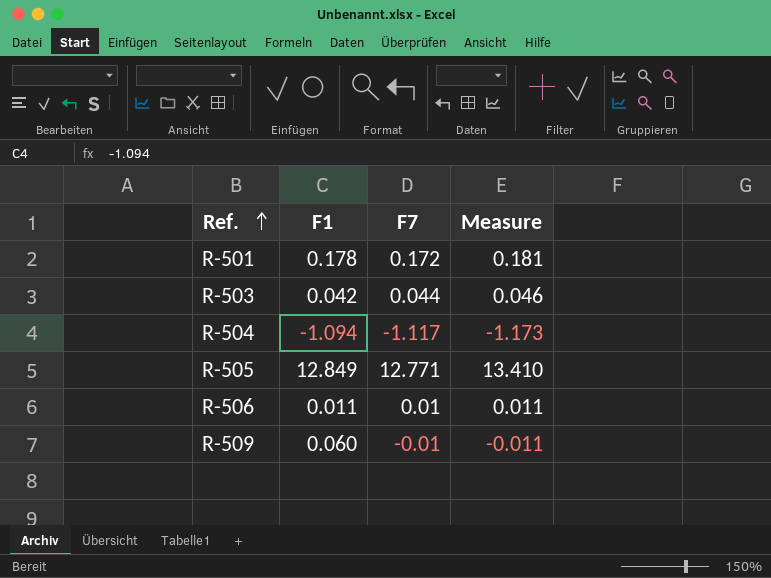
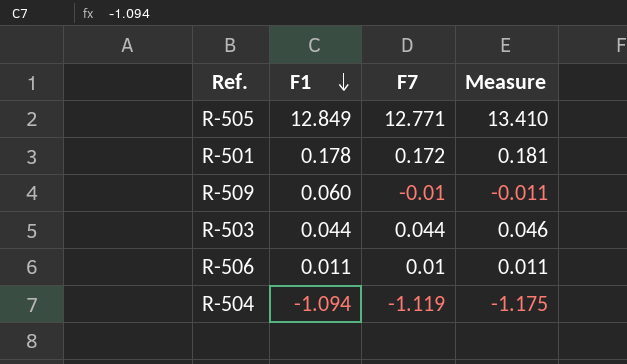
row order: Ref. ascending -> F1 descending
R-503 | F1: 0.042 -> 0.044
R-504 | F7: -1.117 -> -1.119
R-504 | Measure: -1.173 -> -1.175

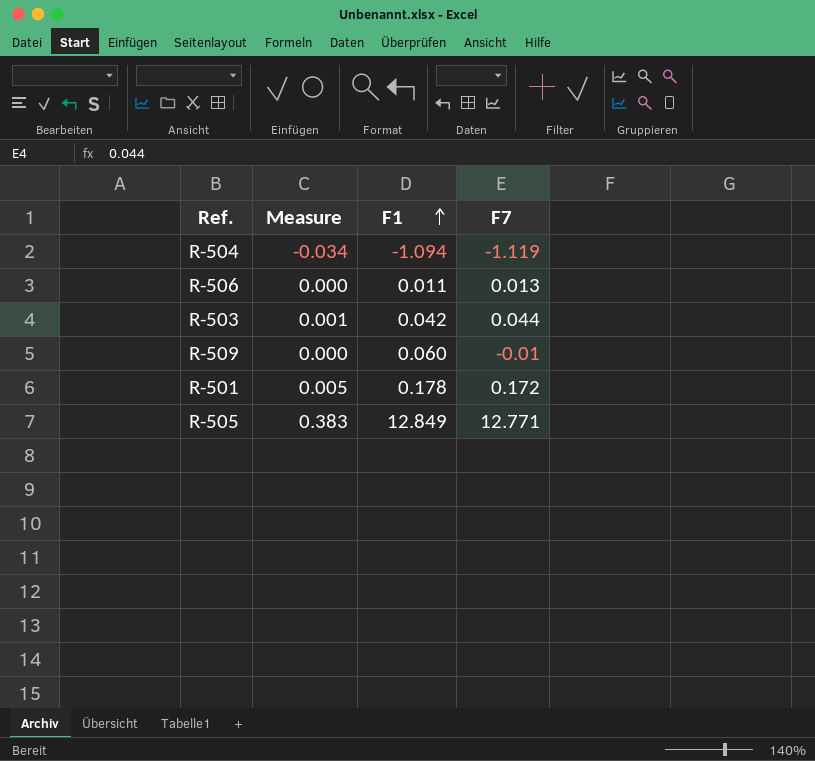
row order: F1 descending -> F1 ascending
column Measure | formula: [F7] * 1.05 -> [F7] * 0.03
column Measure | position: 4 -> 2
R-506 | F7: 0.01 -> 0.013
R-503 | F1: 0.044 -> 0.042

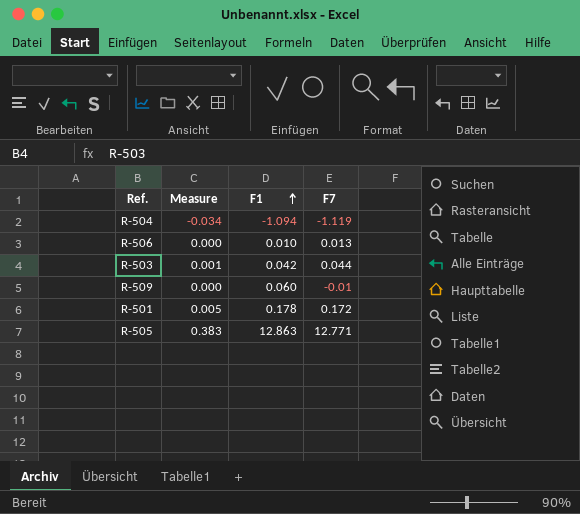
R-506 | F1: 0.011 -> 0.010
R-505 | F1: 12.849 -> 12.863

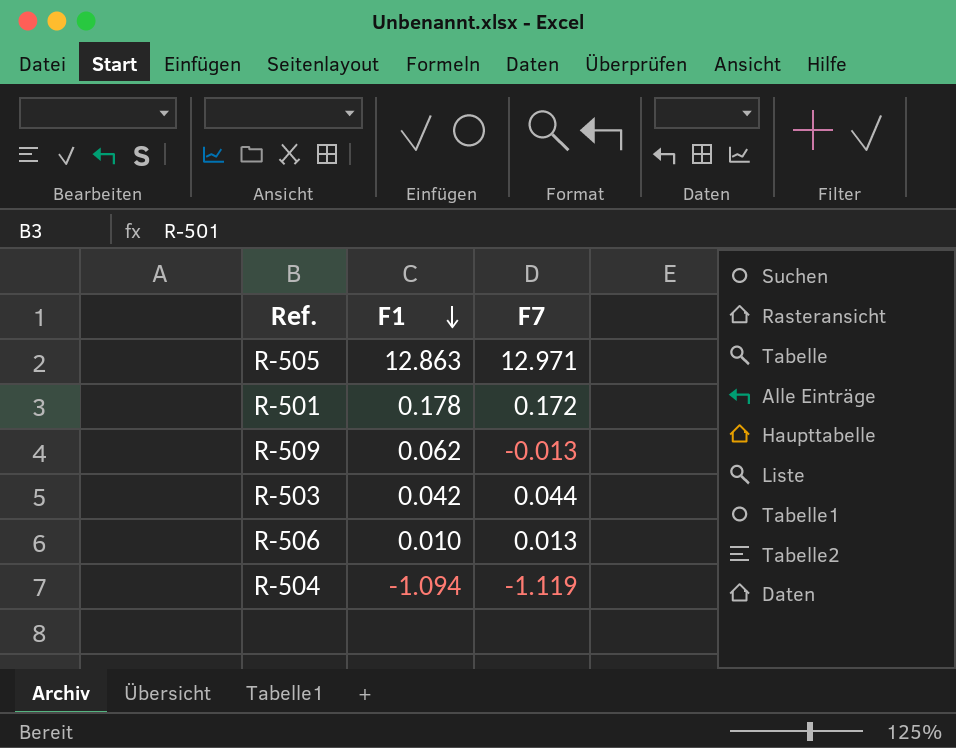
row order: F1 ascending -> F1 descending
column Measure | formula: [F7] * 0.03 -> none
R-505 | F7: 12.771 -> 12.971
R-509 | F1: 0.060 -> 0.062
R-509 | F7: -0.01 -> -0.013

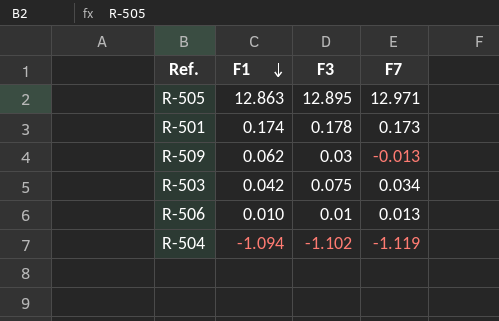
column F3 | position: none -> 3
R-501 | F1: 0.178 -> 0.174
R-501 | F7: 0.172 -> 0.173
R-503 | F7: 0.044 -> 0.034

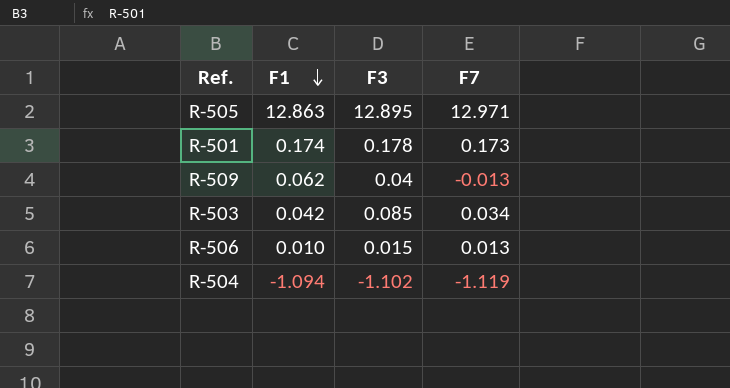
R-509 | F3: 0.03 -> 0.04
R-503 | F3: 0.075 -> 0.085
R-506 | F3: 0.01 -> 0.015

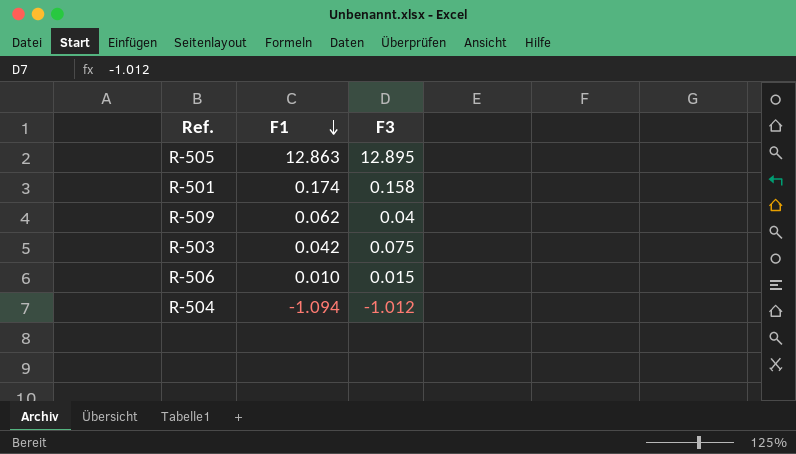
column F7 | position: 4 -> none
R-501 | F3: 0.178 -> 0.158
R-503 | F3: 0.085 -> 0.075
R-504 | F3: -1.102 -> -1.012

